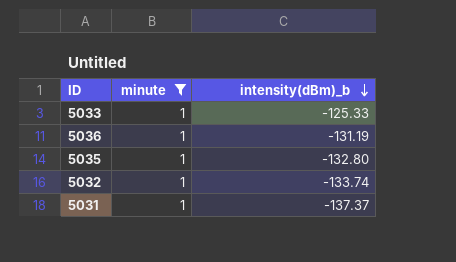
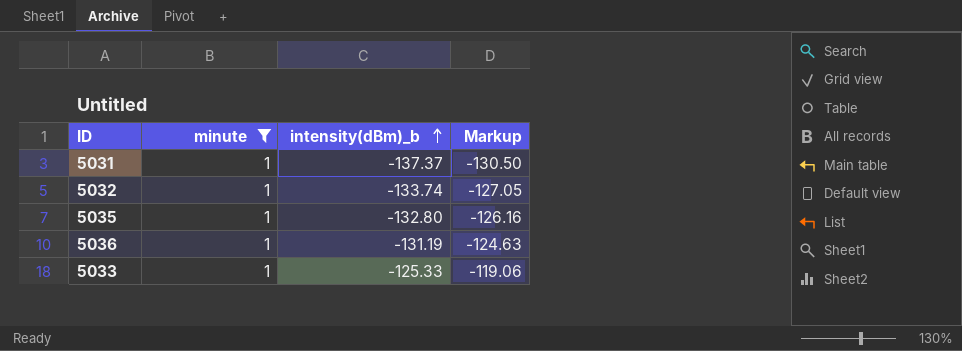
row order: intensity(dBm)_b descending -> intensity(dBm)_b ascending
column Markup | formula: none -> [intensity(dBm)_b] * 0.95

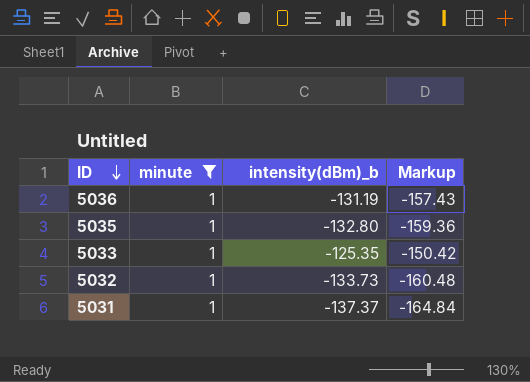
row order: intensity(dBm)_b ascending -> ID descending
column Markup | formula: [intensity(dBm)_b] * 0.95 -> [intensity(dBm)_b] * 1.2
5033 | intensity(dBm)_b: -125.33 -> -125.35
5032 | intensity(dBm)_b: -133.74 -> -133.73

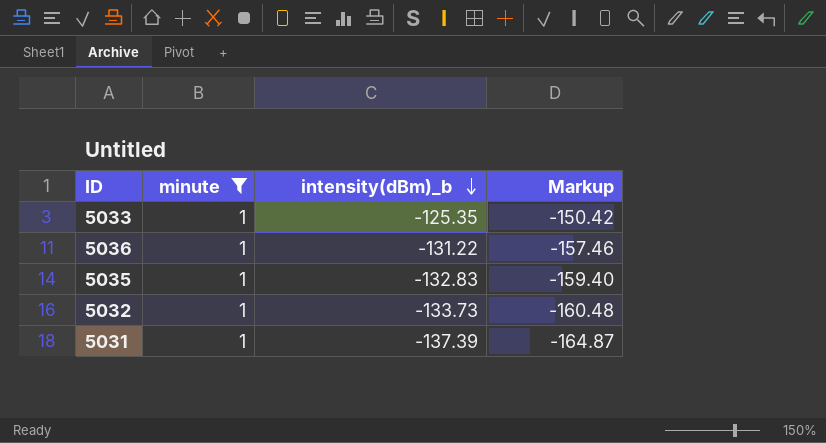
row order: ID descending -> intensity(dBm)_b descending
5036 | intensity(dBm)_b: -131.19 -> -131.22
5036 | Markup: -157.43 -> -157.46
5035 | intensity(dBm)_b: -132.80 -> -132.83
5035 | Markup: -159.36 -> -159.40
5031 | intensity(dBm)_b: -137.37 -> -137.39
5031 | Markup: -164.84 -> -164.87

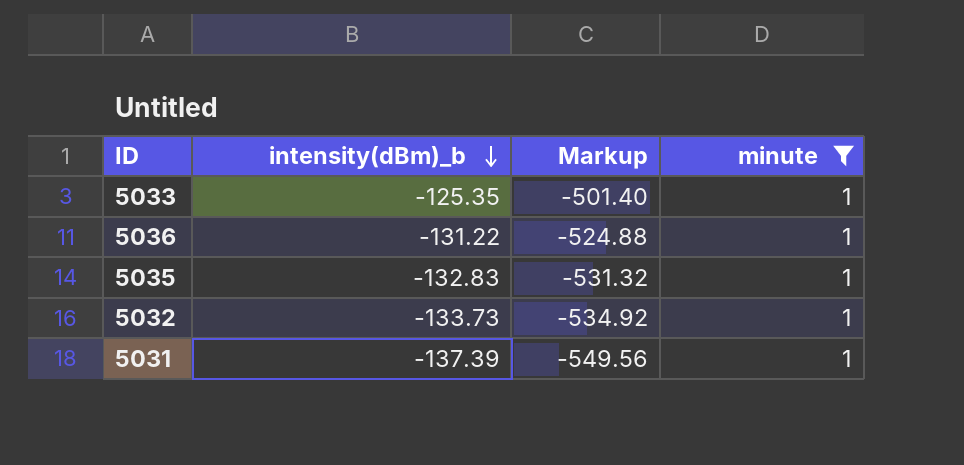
column Markup | formula: [intensity(dBm)_b] * 1.2 -> [intensity(dBm)_b] * 4
column minute | position: 2 -> 4

